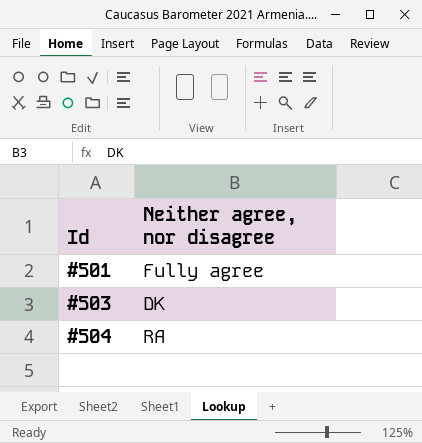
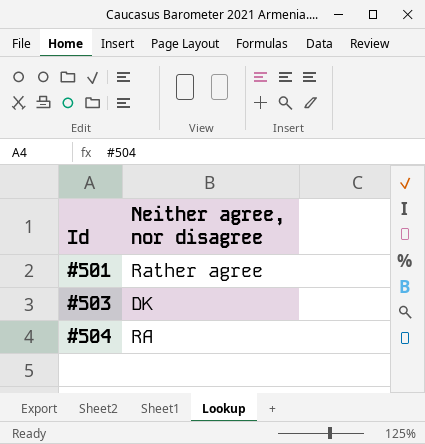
#501 | Neither agree, nor disagree: Fully agree -> Rather agree

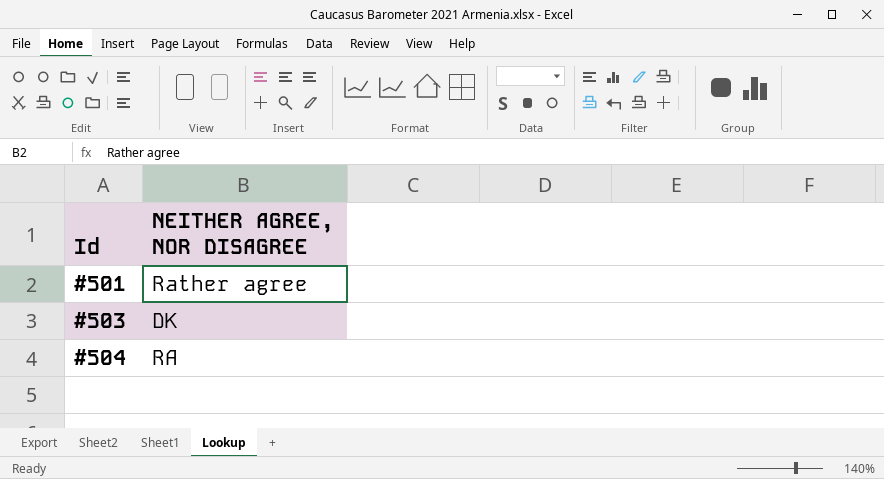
column name: Neither agree, nor disagree -> NEITHER AGREE, NOR DISAGREE

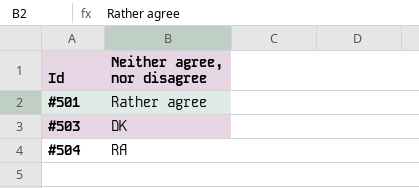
column name: NEITHER AGREE, NOR DISAGREE -> Neither agree, nor disagree

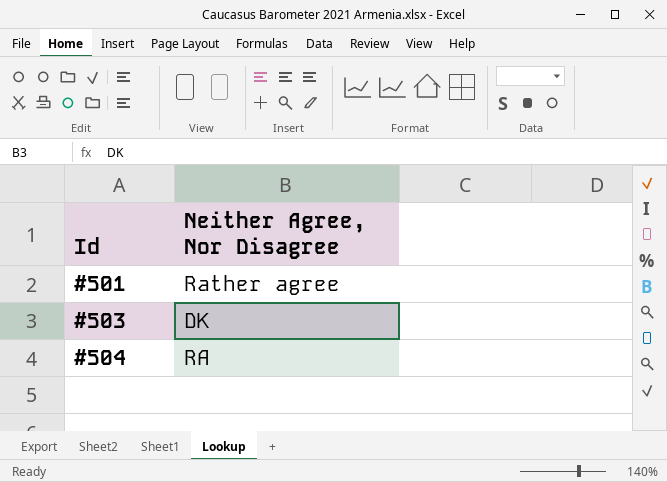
column name: Neither agree, nor disagree -> Neither Agree, Nor Disagree

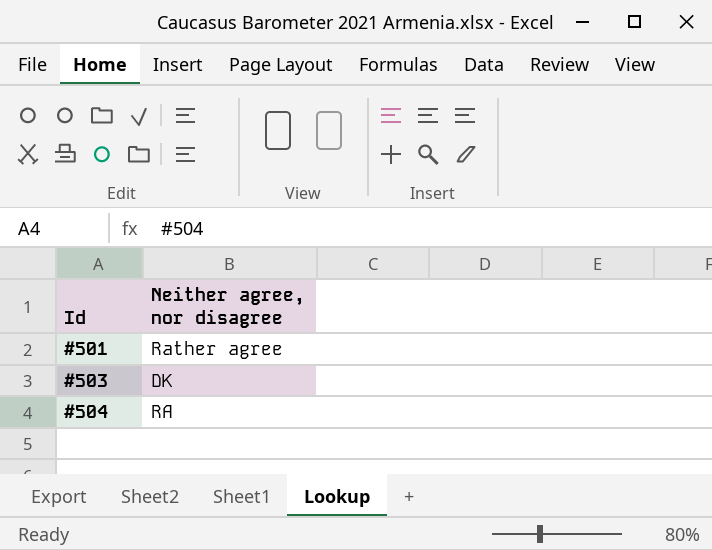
column name: Neither Agree, Nor Disagree -> Neither agree, nor disagree

